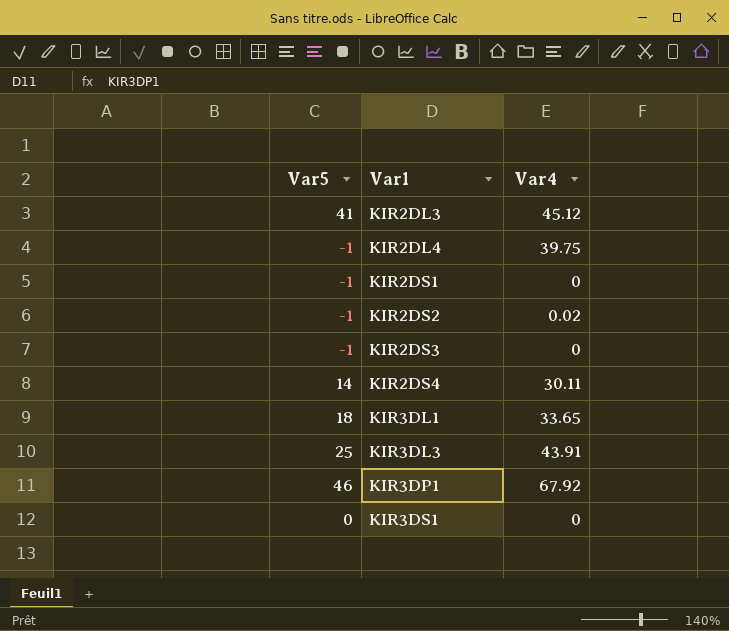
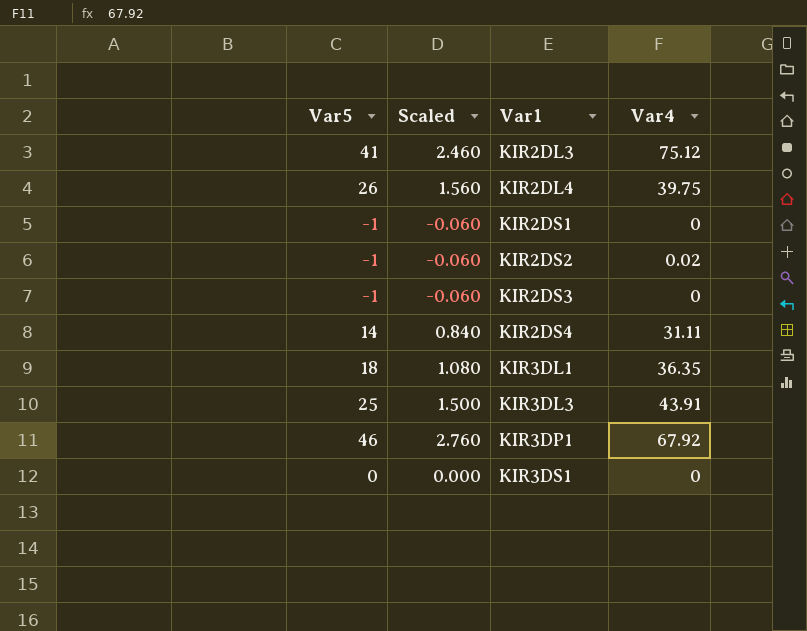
column Scaled | formula: none -> [Var5] * 0.06
KIR2DL3 | Var4: 45.12 -> 75.12
KIR2DL4 | Var5: -1 -> 26
KIR2DS4 | Var4: 30.11 -> 31.11
KIR3DL1 | Var4: 33.65 -> 36.35

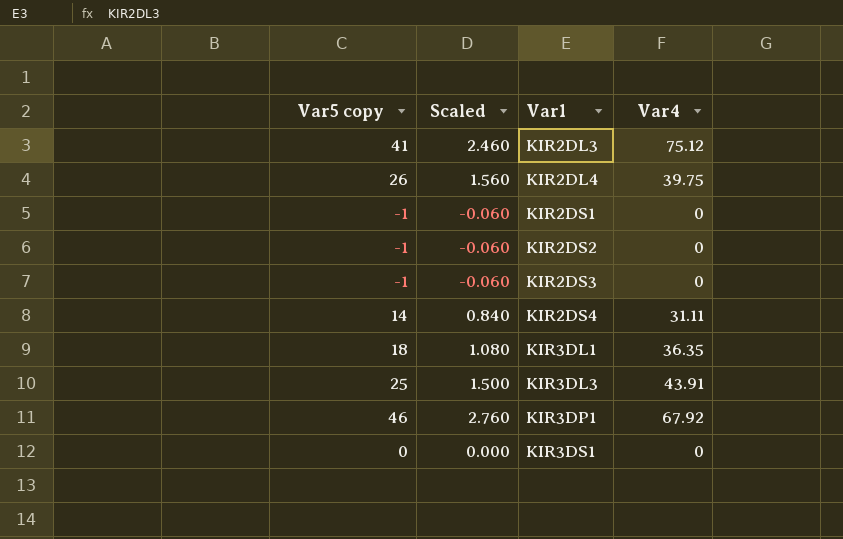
column name: Var5 -> Var5 copy
KIR2DS2 | Var4: 0.02 -> 0

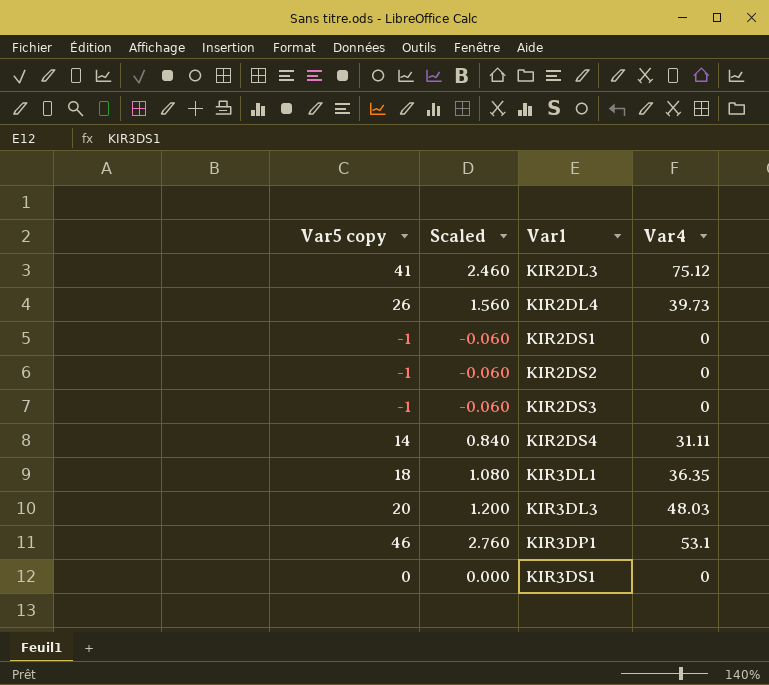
KIR2DL4 | Var4: 39.75 -> 39.73
KIR3DL3 | Var5 copy: 25 -> 20
KIR3DL3 | Scaled: 1.500 -> 1.200
KIR3DL3 | Var4: 43.91 -> 48.03
KIR3DP1 | Var4: 67.92 -> 53.1

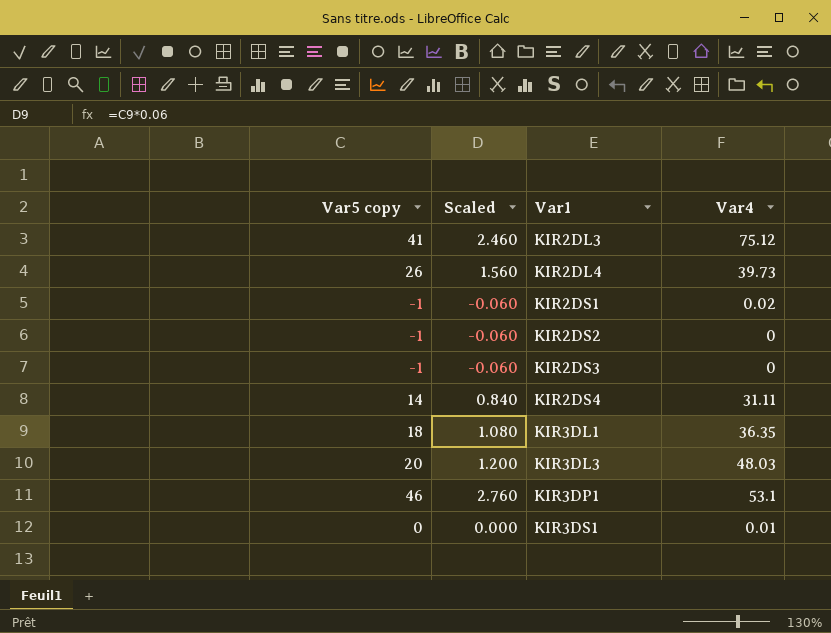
KIR2DS1 | Var4: 0 -> 0.02
KIR3DS1 | Var4: 0 -> 0.01

